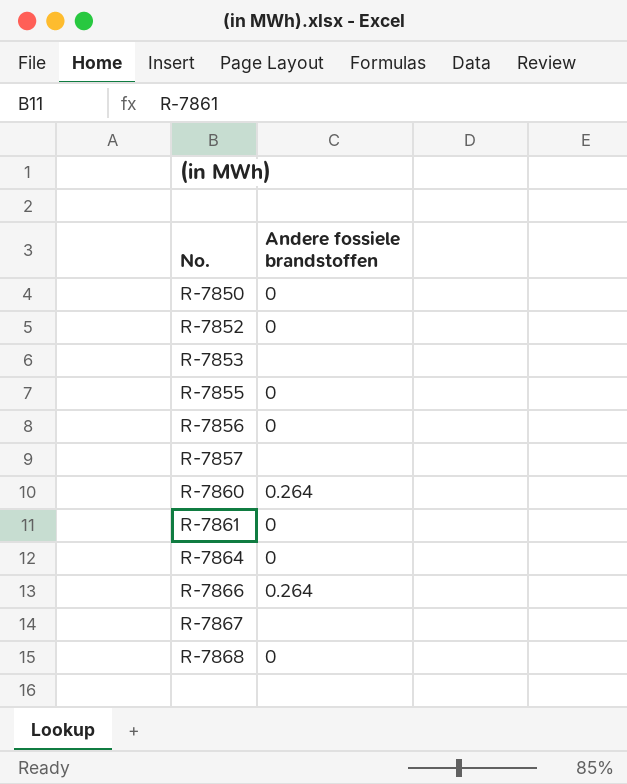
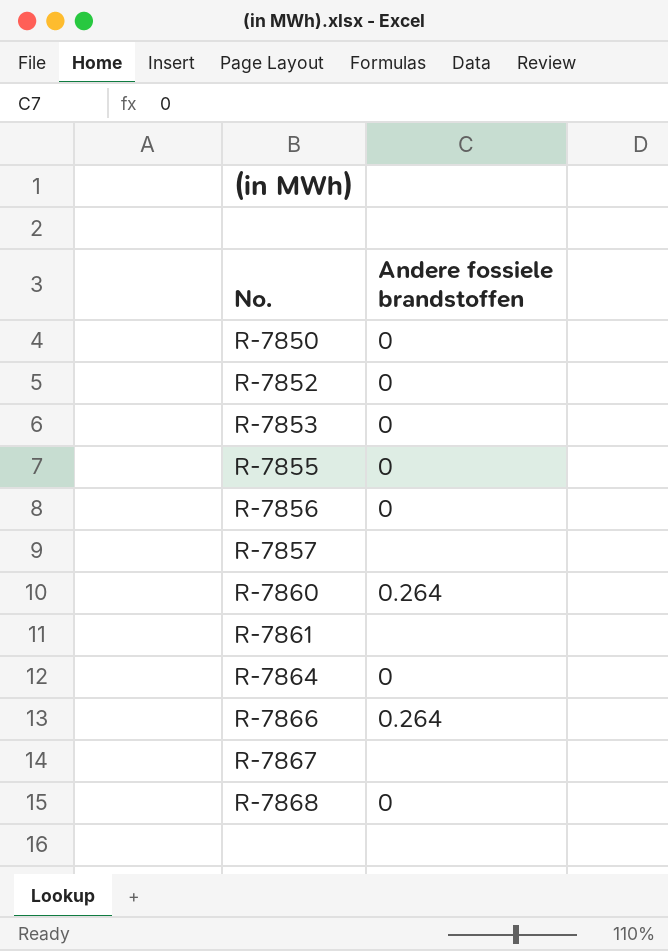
R-7853 | Andere fossiele brandstoffen: none -> 0
R-7861 | Andere fossiele brandstoffen: 0 -> none

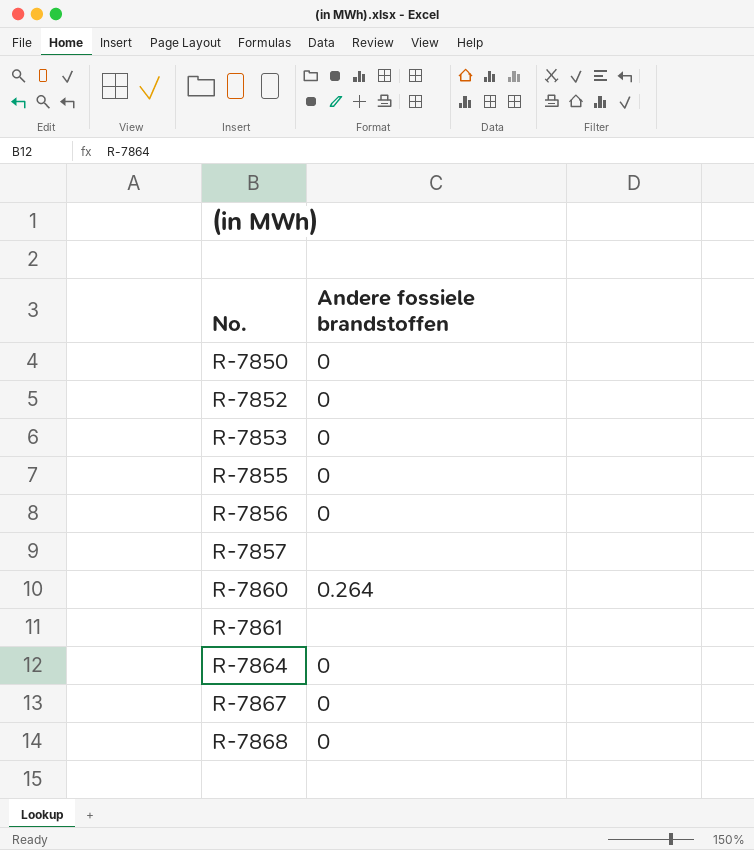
row R-7866: 0.264 -> none
R-7867 | Andere fossiele brandstoffen: none -> 0

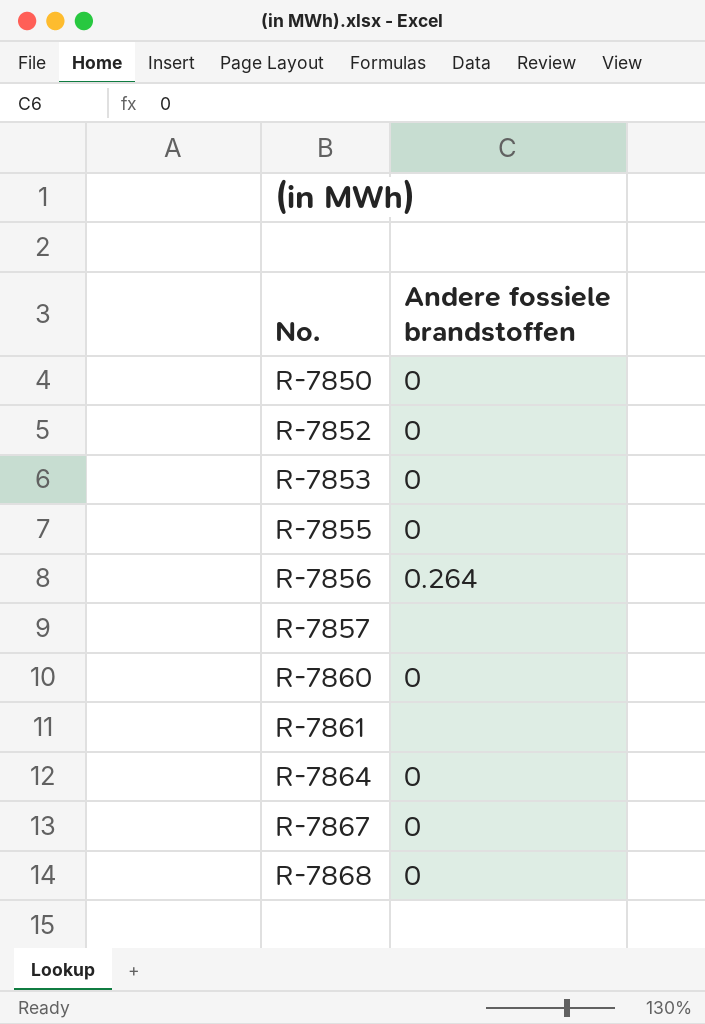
R-7856 | Andere fossiele brandstoffen: 0 -> 0.264
R-7860 | Andere fossiele brandstoffen: 0.264 -> 0

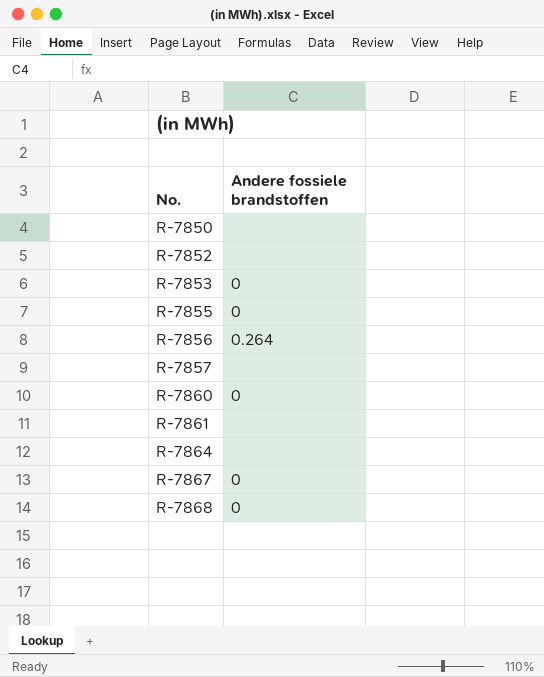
R-7850 | Andere fossiele brandstoffen: 0 -> none
R-7852 | Andere fossiele brandstoffen: 0 -> none
R-7864 | Andere fossiele brandstoffen: 0 -> none

